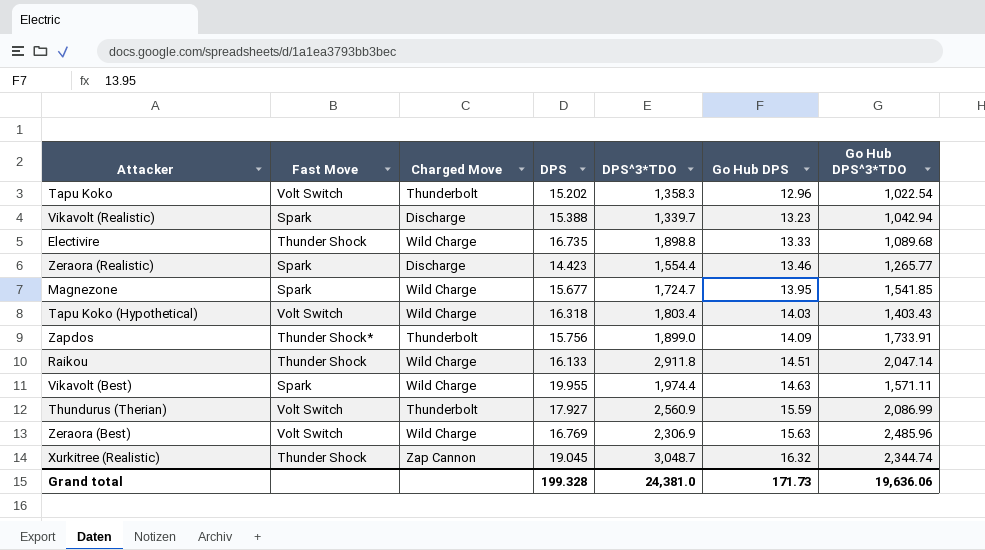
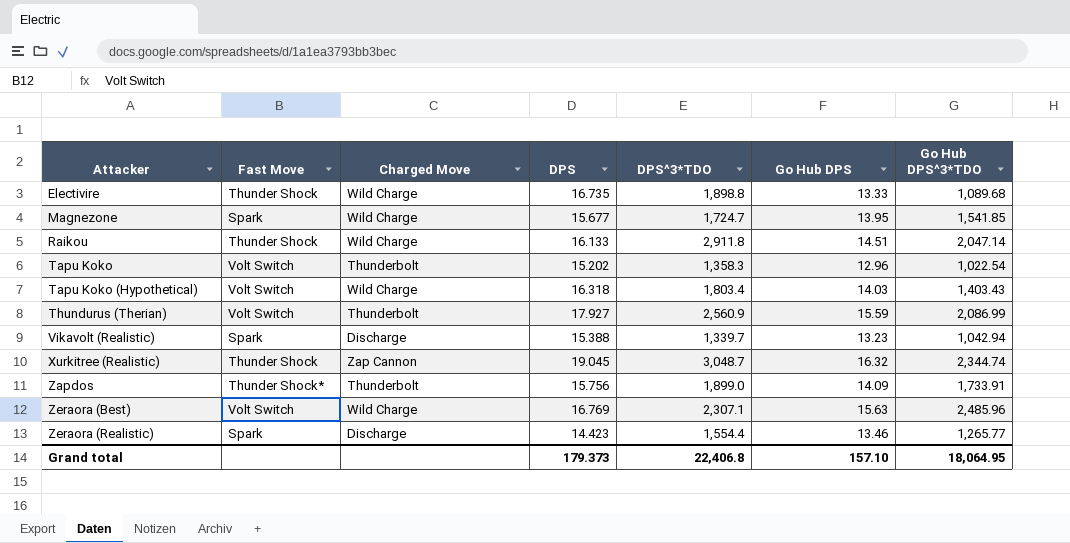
row order: Go Hub DPS ascending -> Attacker ascending
row Vikavolt (Best): Spark | Wild Charge | 19.955 | 1,974.4 | 14.63 | 1,571.11 -> none
Zeraora (Best) | DPS^3*TDO: 2,306.9 -> 2,307.1
Grand total | DPS: 199.328 -> 179.373
Grand total | DPS^3*TDO: 24,381.0 -> 22,406.8
Grand total | Go Hub DPS: 171.73 -> 157.10
Grand total | Go Hub DPS^3*TDO: 19,636.06 -> 18,064.95

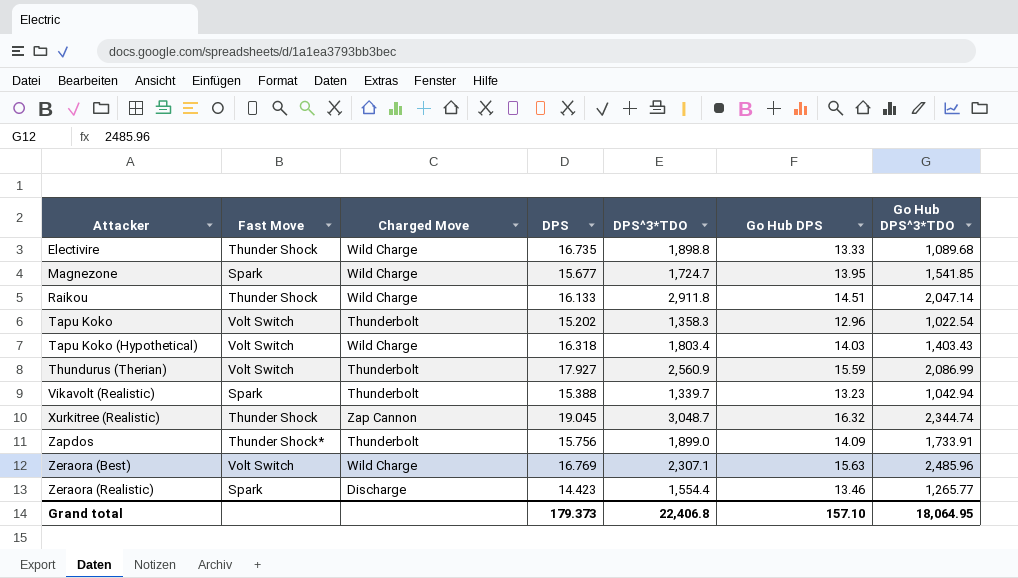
Vikavolt (Realistic) | Charged Move: Discharge -> Thunderbolt

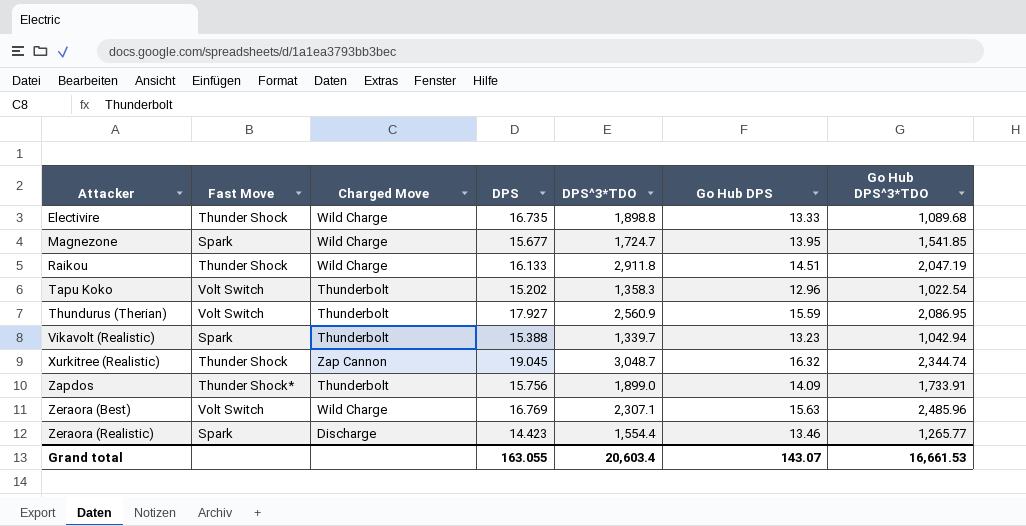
row Tapu Koko (Hypothetical): Volt Switch | Wild Charge | 16.318 | 1,803.4 | 14.03 | 1,403.43 -> none
Raikou | Go Hub DPS^3*TDO: 2,047.14 -> 2,047.19
Thundurus (Therian) | Go Hub DPS^3*TDO: 2,086.99 -> 2,086.95
Grand total | DPS: 179.373 -> 163.055
Grand total | DPS^3*TDO: 22,406.8 -> 20,603.4
Grand total | Go Hub DPS: 157.10 -> 143.07
Grand total | Go Hub DPS^3*TDO: 18,064.95 -> 16,661.53

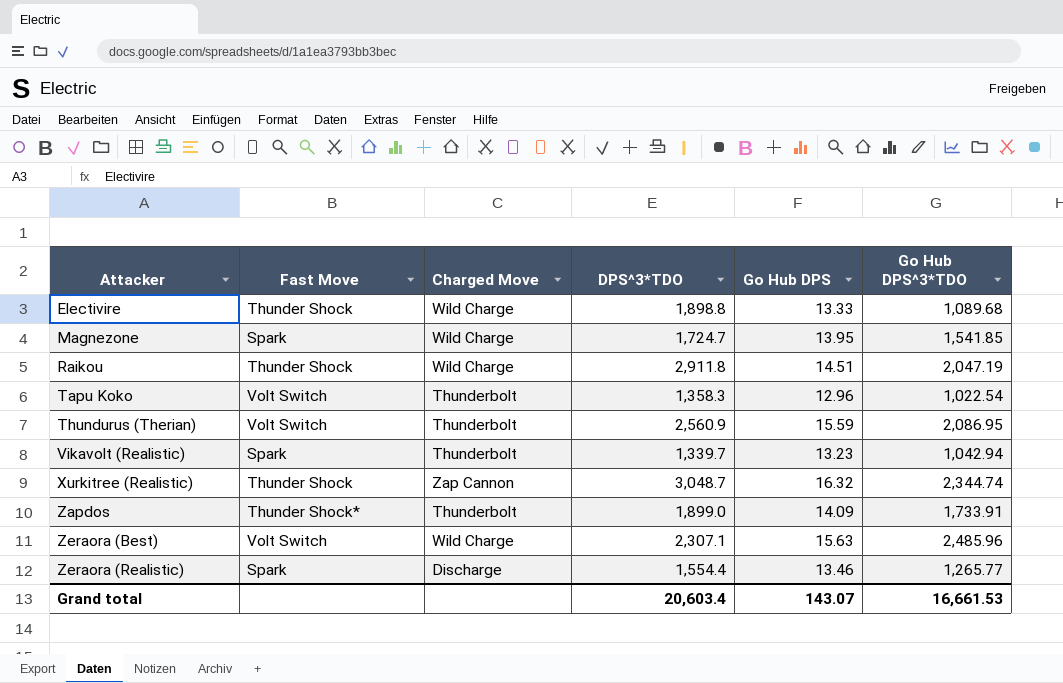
column DPS | position: 4 -> none

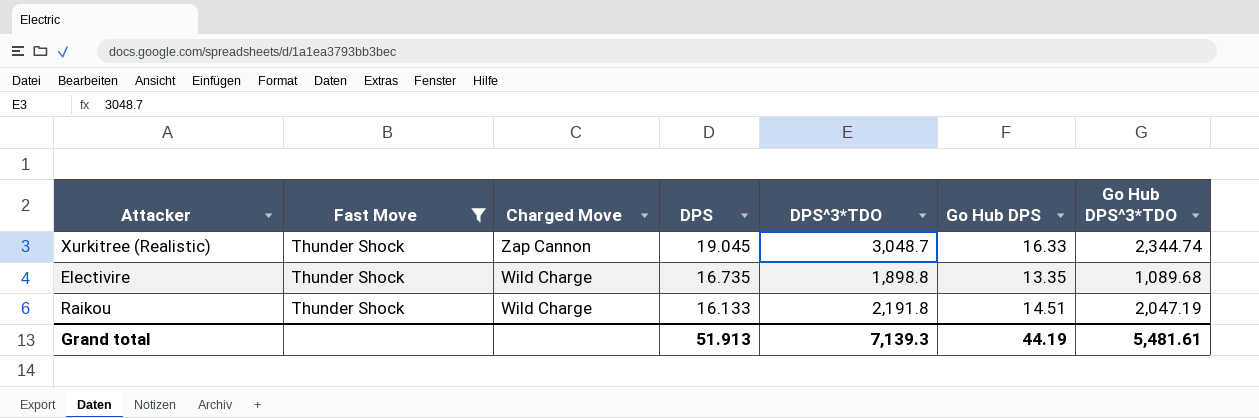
filter: none -> Fast Move = Thunder Shock
row order: Attacker ascending -> Charged Move descending
column DPS | position: none -> 4
Xurkitree (Realistic) | Go Hub DPS: 16.32 -> 16.33
Electivire | Go Hub DPS: 13.33 -> 13.35
Raikou | DPS^3*TDO: 2,911.8 -> 2,191.8
Grand total | DPS^3*TDO: 20,603.4 -> 7,139.3
Grand total | Go Hub DPS: 143.07 -> 44.19
Grand total | Go Hub DPS^3*TDO: 16,661.53 -> 5,481.61

